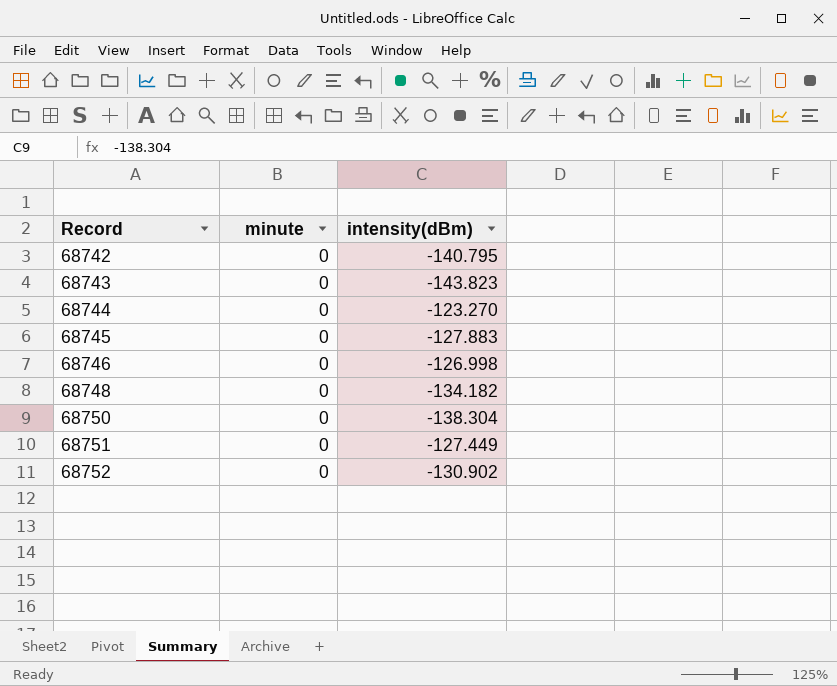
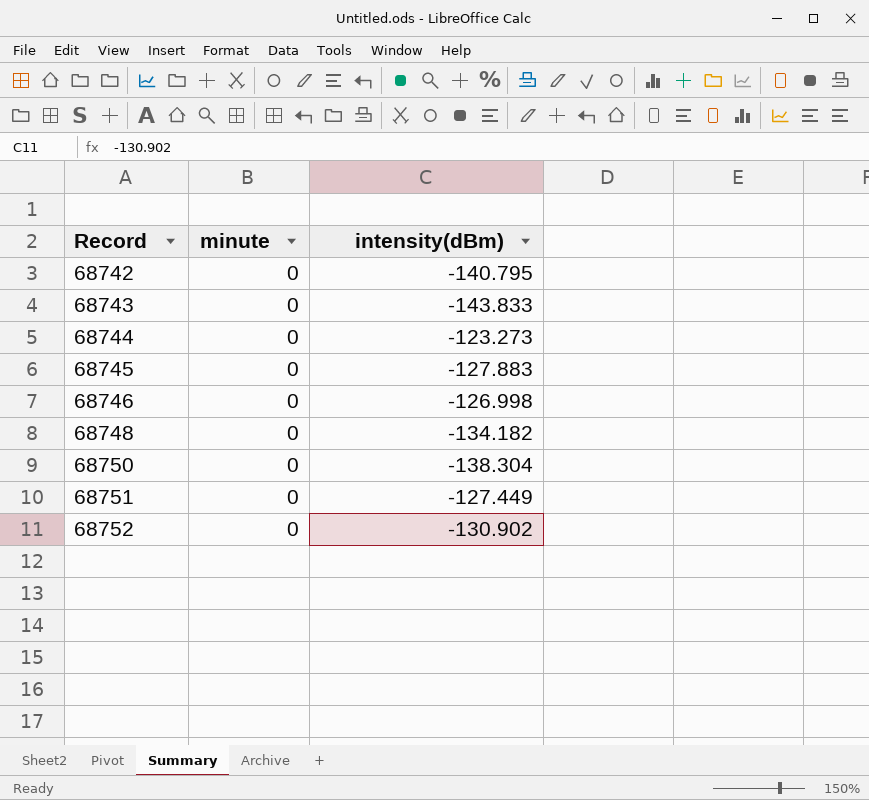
68743 | intensity(dBm): -143.823 -> -143.833
68744 | intensity(dBm): -123.270 -> -123.273

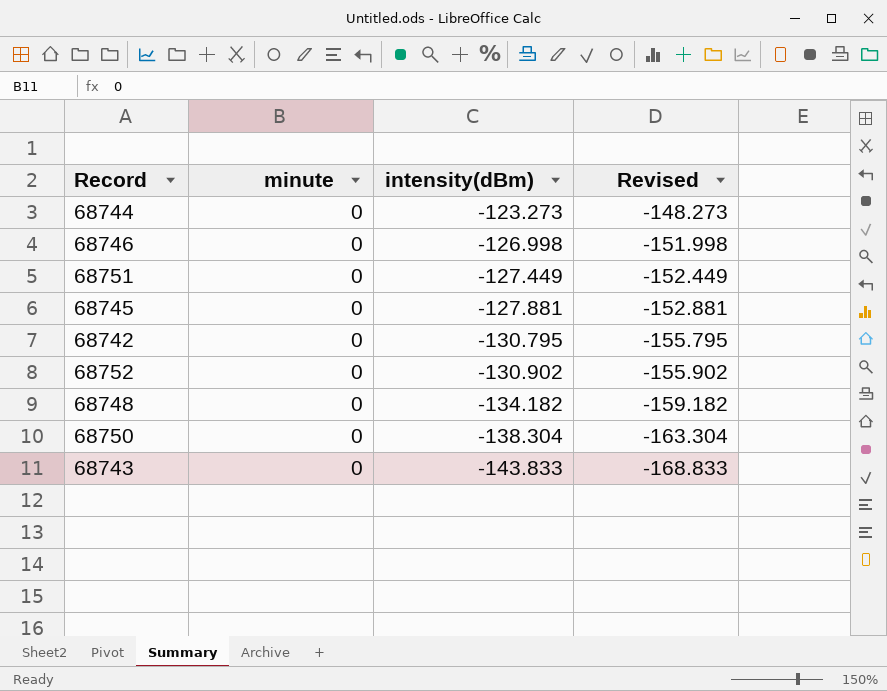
row order: Record ascending -> intensity(dBm) descending
column Revised | formula: none -> [intensity(dBm)] - 25
68745 | intensity(dBm): -127.883 -> -127.881
68742 | intensity(dBm): -140.795 -> -130.795

